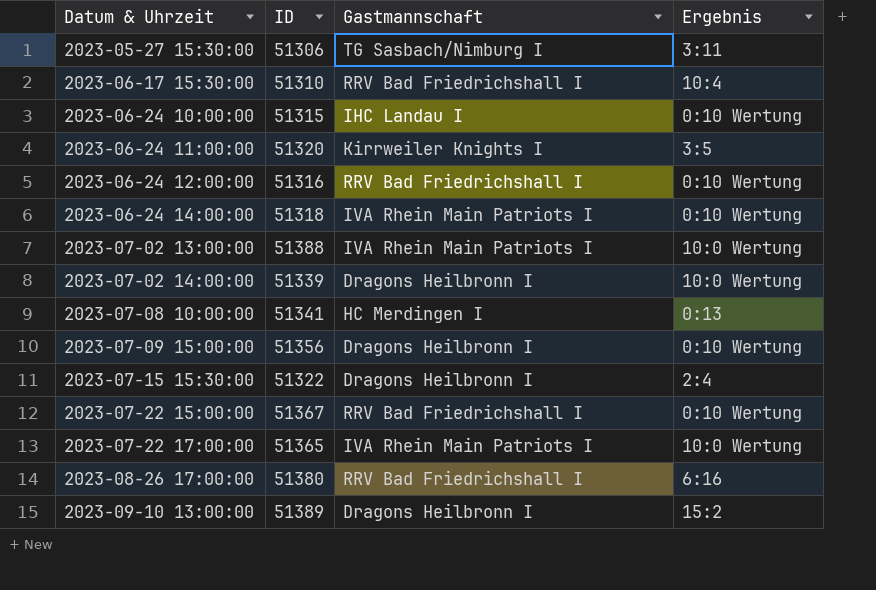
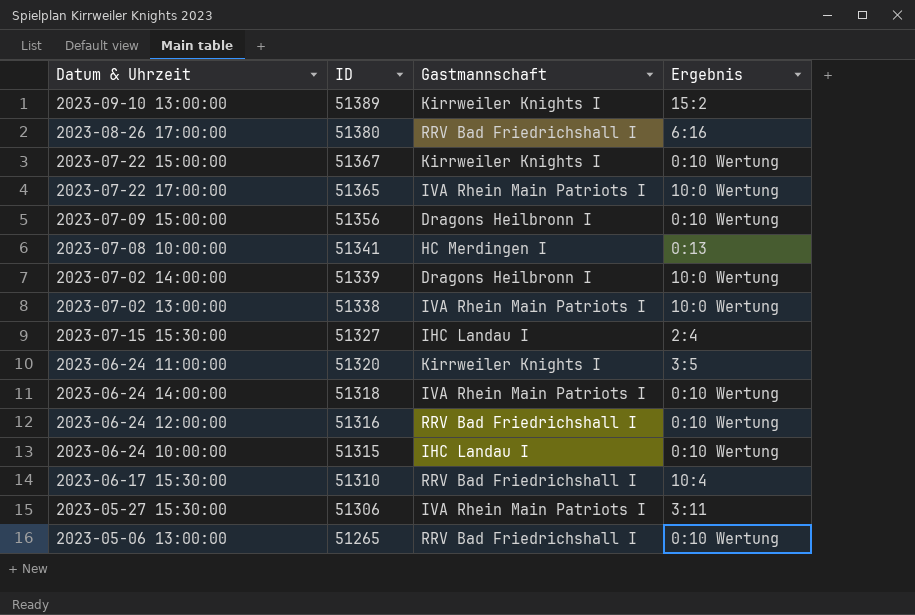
row order: Datum & Uhrzeit ascending -> ID descending
2023-09-10 13:00:00 | Gastmannschaft: Dragons Heilbronn I -> Kirrweiler Knights I
2023-07-22 15:00:00 | Gastmannschaft: RRV Bad Friedrichshall I -> Kirrweiler Knights I
2023-07-02 13:00:00 | ID: 51388 -> 51338
2023-07-15 15:30:00 | ID: 51322 -> 51327
2023-07-15 15:30:00 | Gastmannschaft: Dragons Heilbronn I -> IHC Landau I
2023-05-27 15:30:00 | Gastmannschaft: TG Sasbach/Nimburg I -> IVA Rhein Main Patriots I
row 2023-05-06 13:00:00: none -> 51265 | RRV Bad Friedrichshall I | 0:10 Wertung

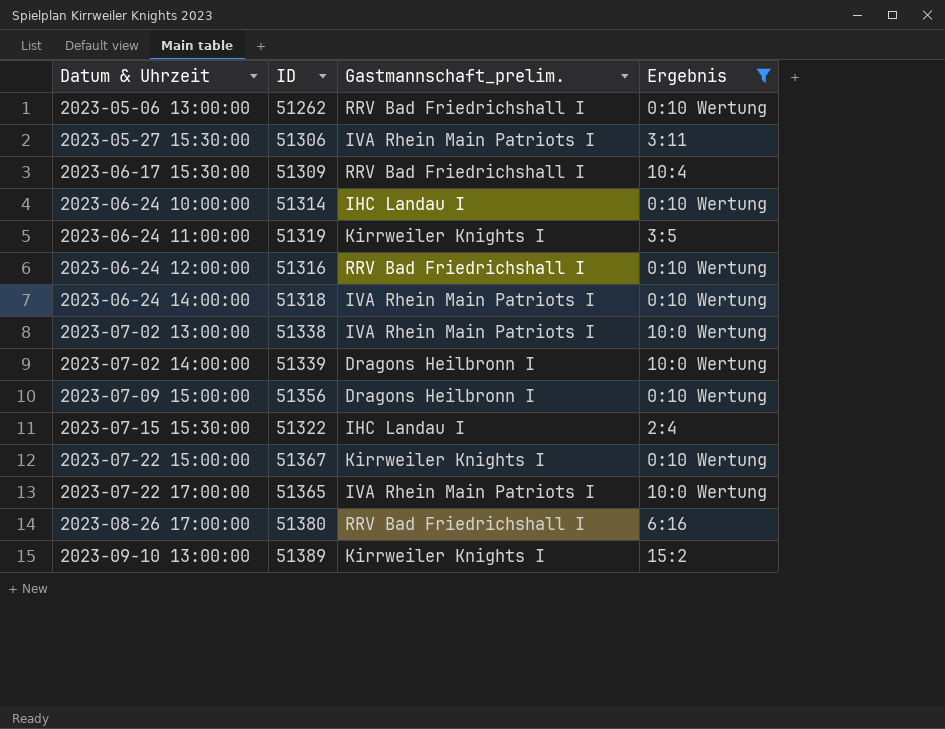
filter: none -> Ergebnis != 0:13
row order: ID descending -> Datum & Uhrzeit ascending
column name: Gastmannschaft -> Gastmannschaft_prelim.
2023-05-06 13:00:00 | ID: 51265 -> 51262
2023-06-17 15:30:00 | ID: 51310 -> 51309
2023-06-24 10:00:00 | ID: 51315 -> 51314
2023-06-24 11:00:00 | ID: 51320 -> 51319
2023-07-15 15:30:00 | ID: 51327 -> 51322

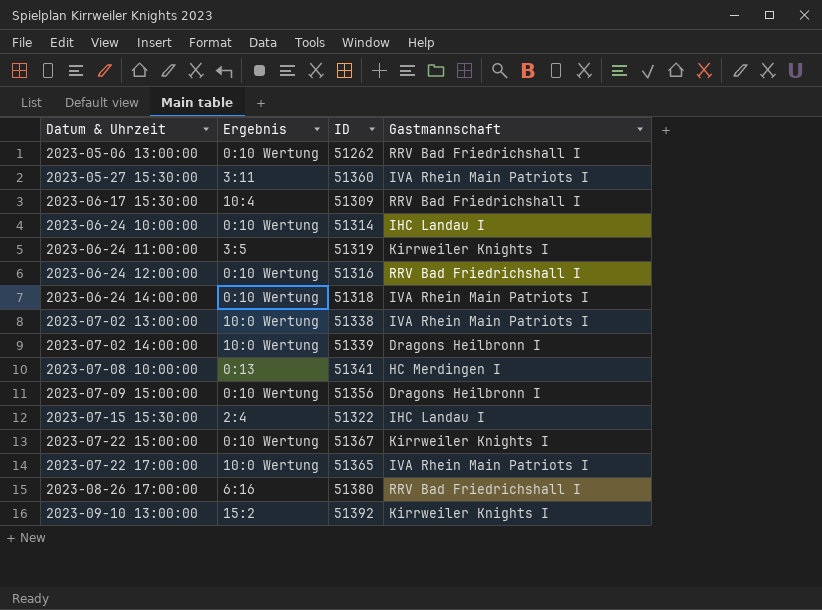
filter: Ergebnis != 0:13 -> none
column Ergebnis | position: 4 -> 2
column name: Gastmannschaft_prelim. -> Gastmannschaft
2023-05-27 15:30:00 | ID: 51306 -> 51360
2023-09-10 13:00:00 | ID: 51389 -> 51392

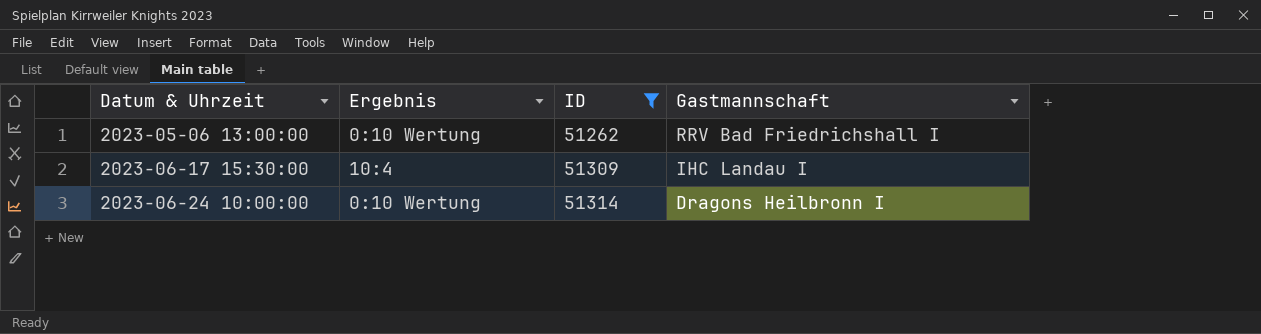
filter: none -> ID <= 51314
2023-06-17 15:30:00 | Gastmannschaft: RRV Bad Friedrichshall I -> IHC Landau I
2023-06-24 10:00:00 | Gastmannschaft: IHC Landau I -> Dragons Heilbronn I

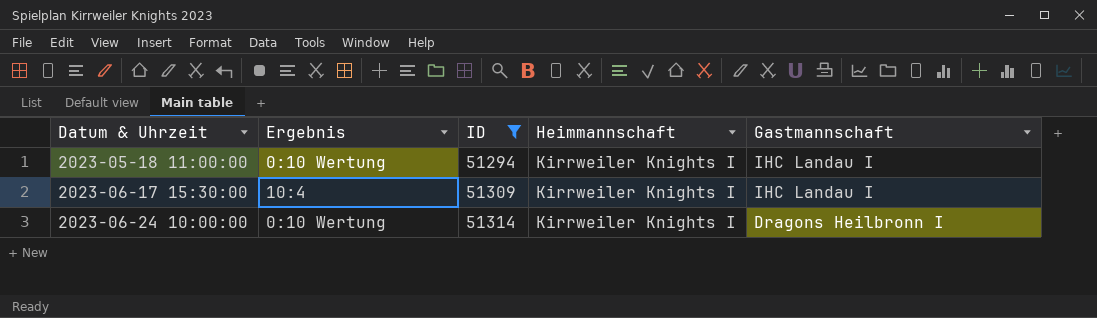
column Heimmannschaft | position: none -> 4
row 2023-05-06 13:00:00: 0:10 Wertung | 51262 | RRV Bad Friedrichshall I -> none
row 2023-05-18 11:00:00: none -> 0:10 Wertung | 51294 | Kirrweiler Knights I | IHC Landau I

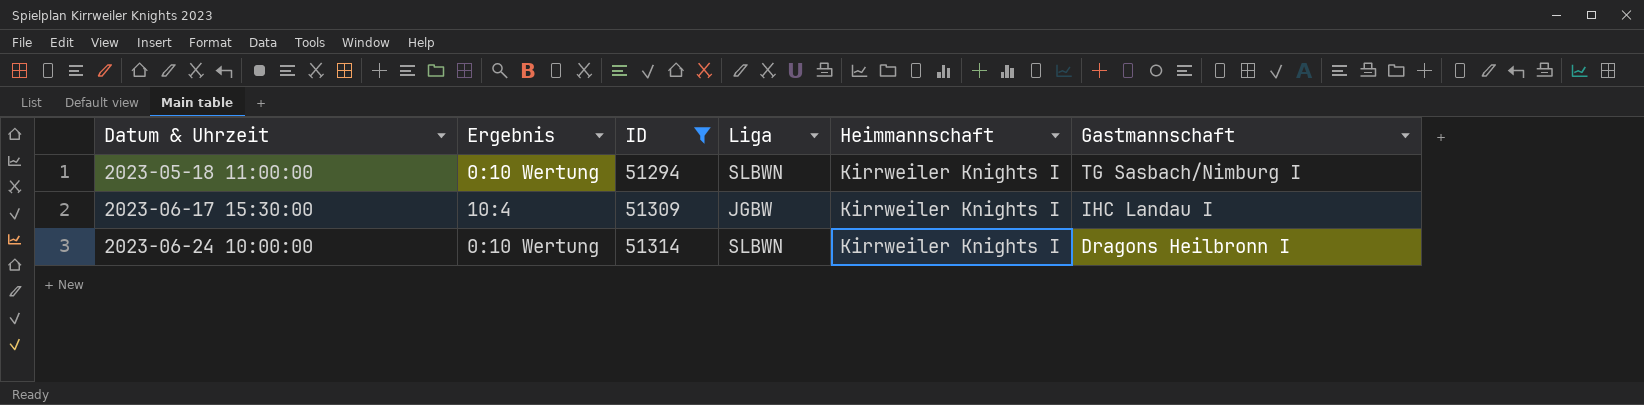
column Liga | position: none -> 4
2023-05-18 11:00:00 | Gastmannschaft: IHC Landau I -> TG Sasbach/Nimburg I

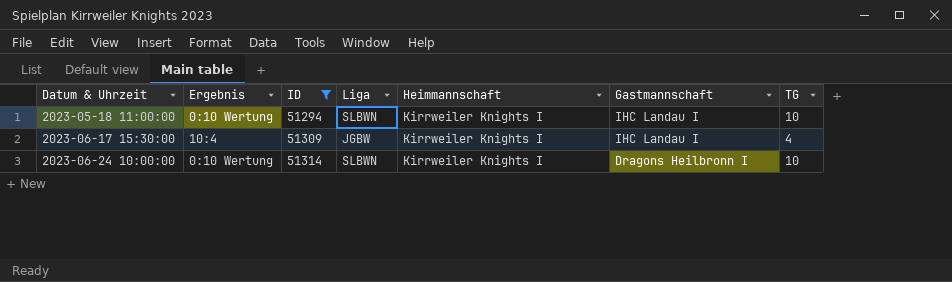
column TG | position: none -> 7
2023-05-18 11:00:00 | Gastmannschaft: TG Sasbach/Nimburg I -> IHC Landau I

